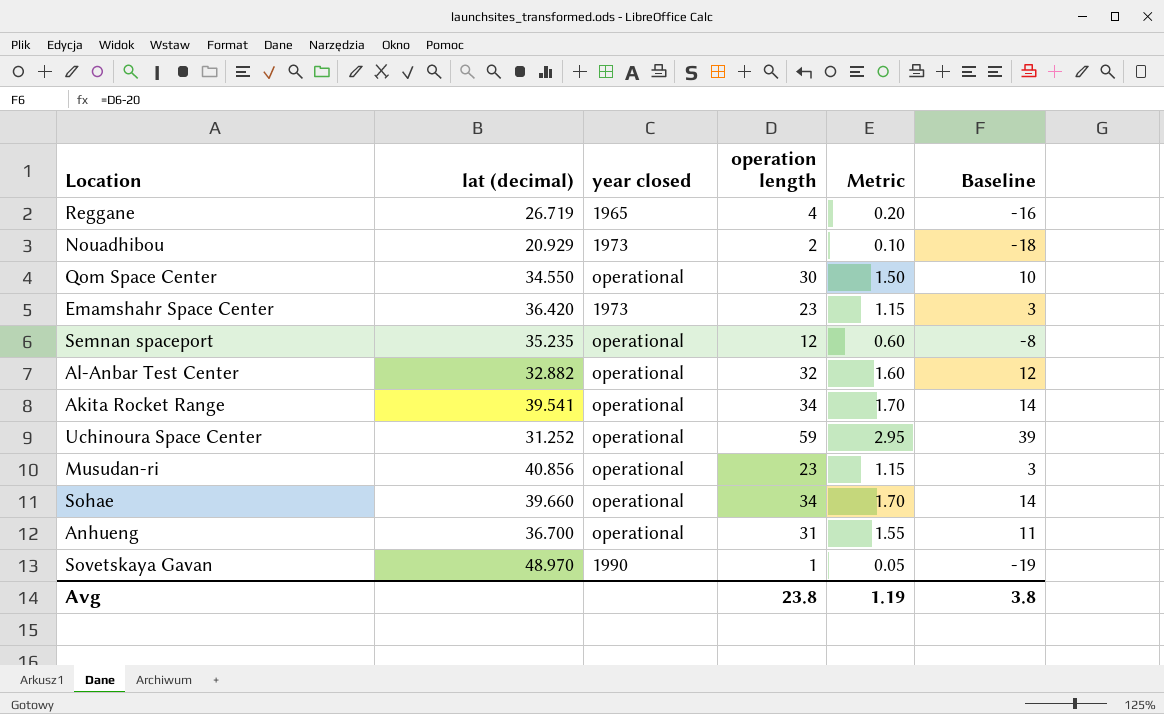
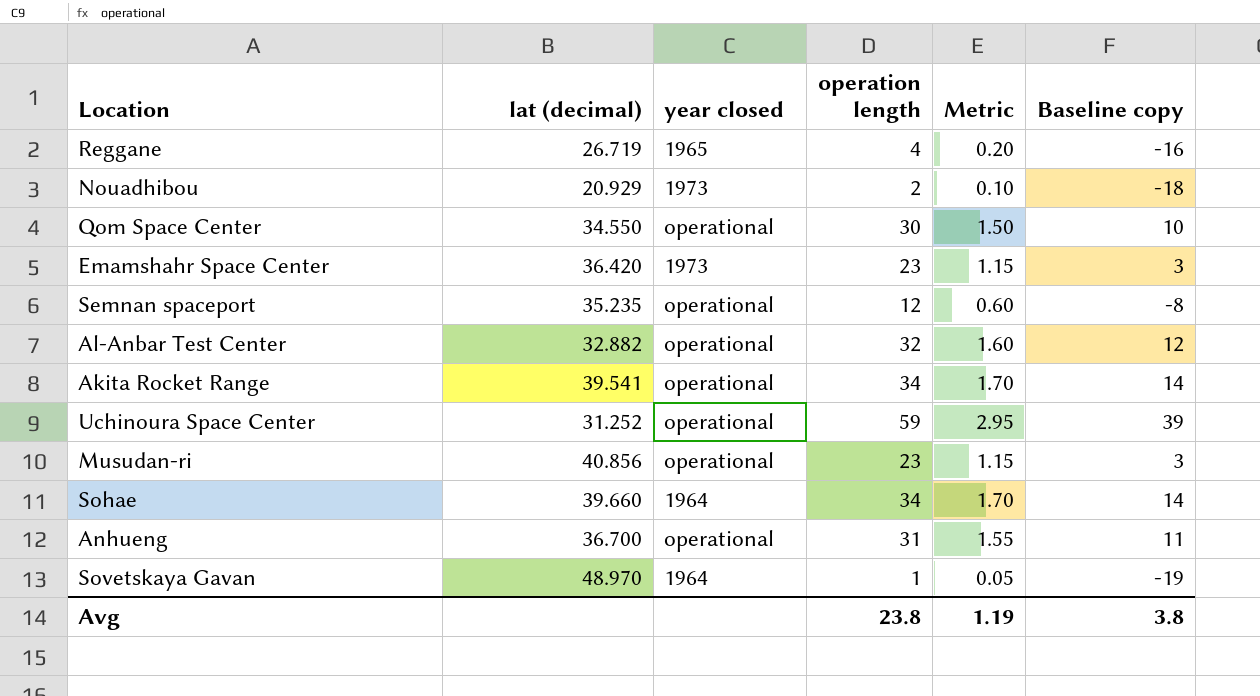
column name: Baseline -> Baseline copy
Sohae | year closed: operational -> 1964
Sovetskaya Gavan | year closed: 1990 -> 1964

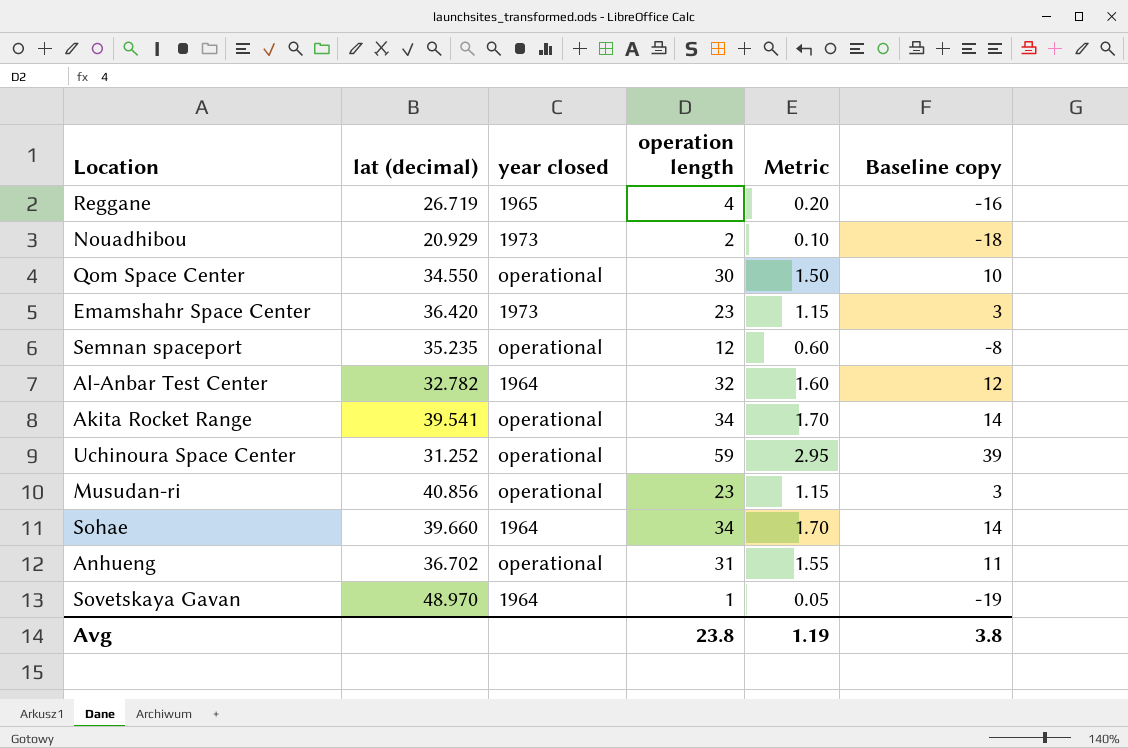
Al-Anbar Test Center | lat (decimal): 32.882 -> 32.782
Al-Anbar Test Center | year closed: operational -> 1964
Anhueng | lat (decimal): 36.700 -> 36.702

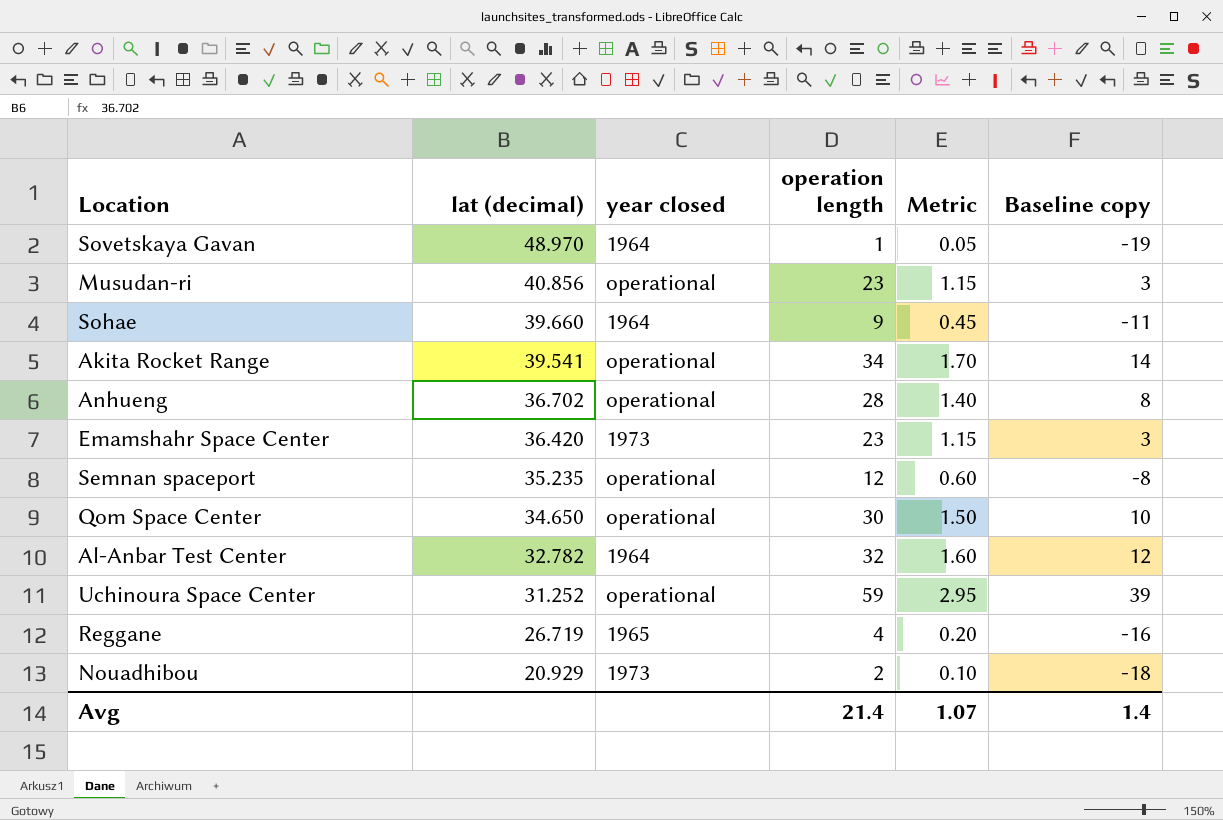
row order: none -> lat (decimal) descending
Sohae | operation length: 34 -> 9
Sohae | Metric: 1.70 -> 0.45
Sohae | Baseline copy: 14 -> -11
Anhueng | operation length: 31 -> 28
Anhueng | Metric: 1.55 -> 1.40
Anhueng | Baseline copy: 11 -> 8
Qom Space Center | lat (decimal): 34.550 -> 34.650
Avg | operation length: 23.8 -> 21.4
Avg | Metric: 1.19 -> 1.07
Avg | Baseline copy: 3.8 -> 1.4

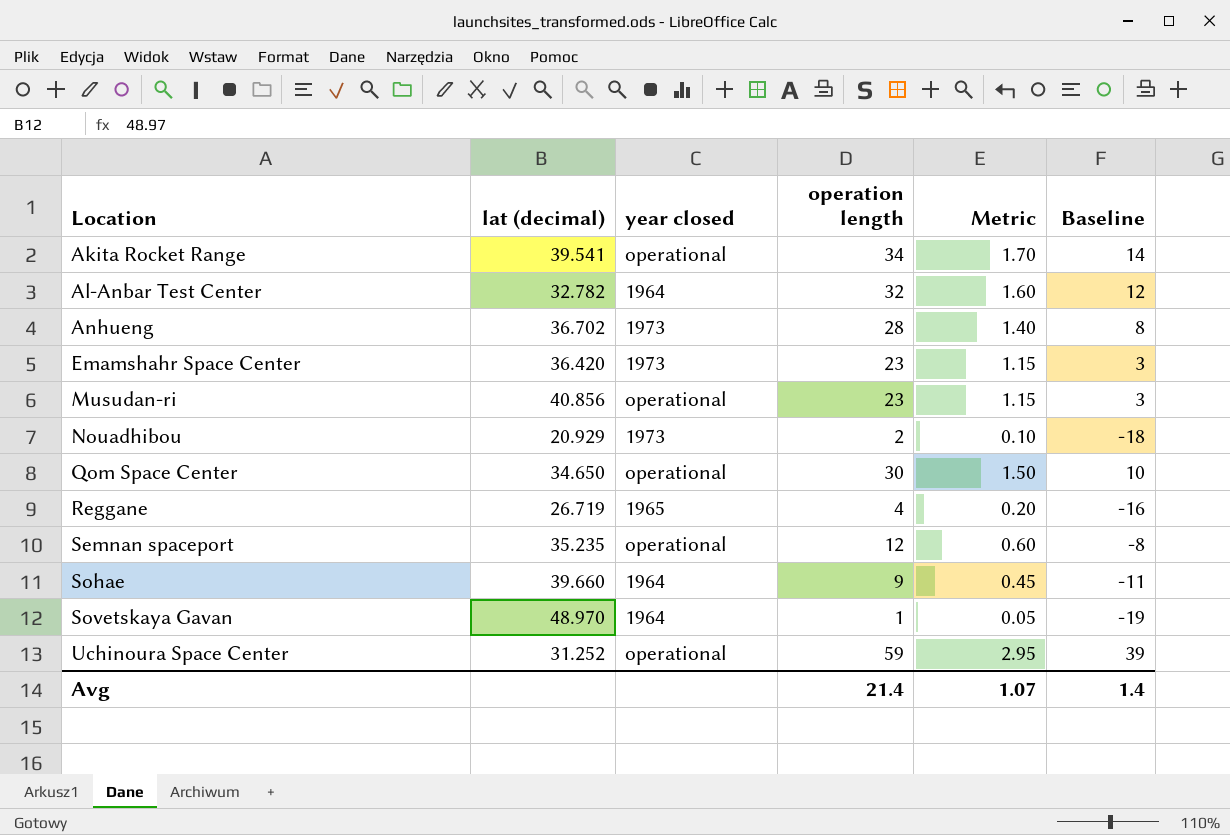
row order: lat (decimal) descending -> Location ascending
column name: Baseline copy -> Baseline
Anhueng | year closed: operational -> 1973

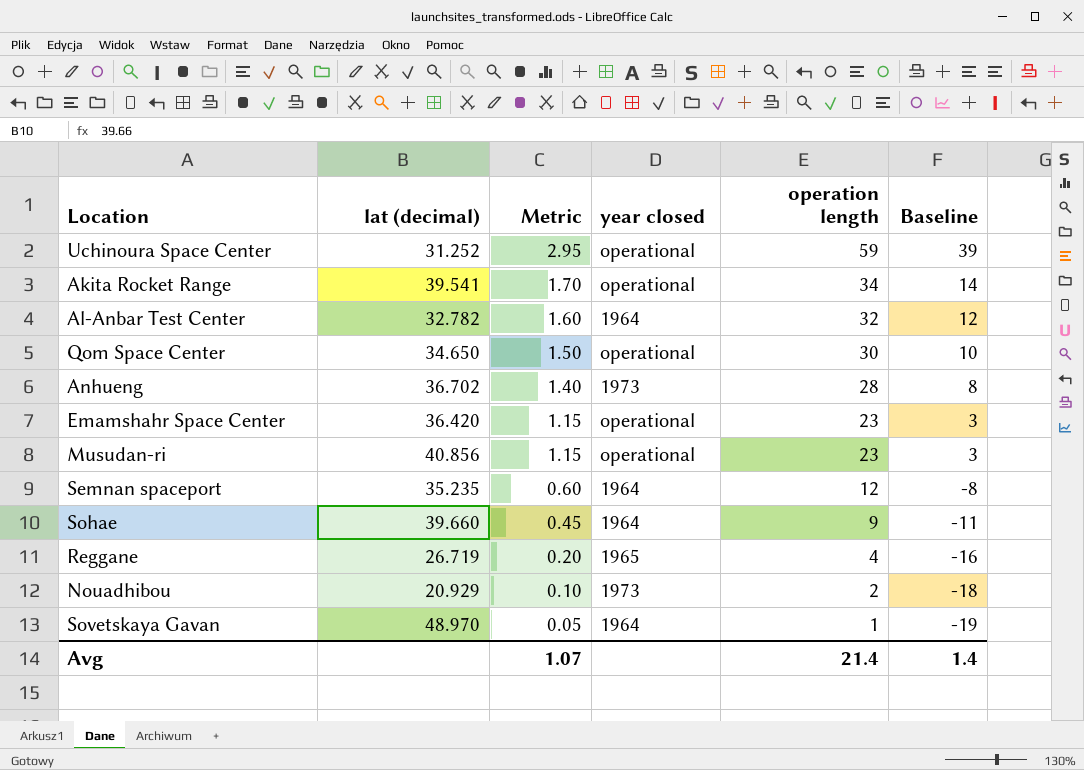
row order: Location ascending -> Metric descending
column Metric | position: 5 -> 3
Emamshahr Space Center | year closed: 1973 -> operational
Semnan spaceport | year closed: operational -> 1964

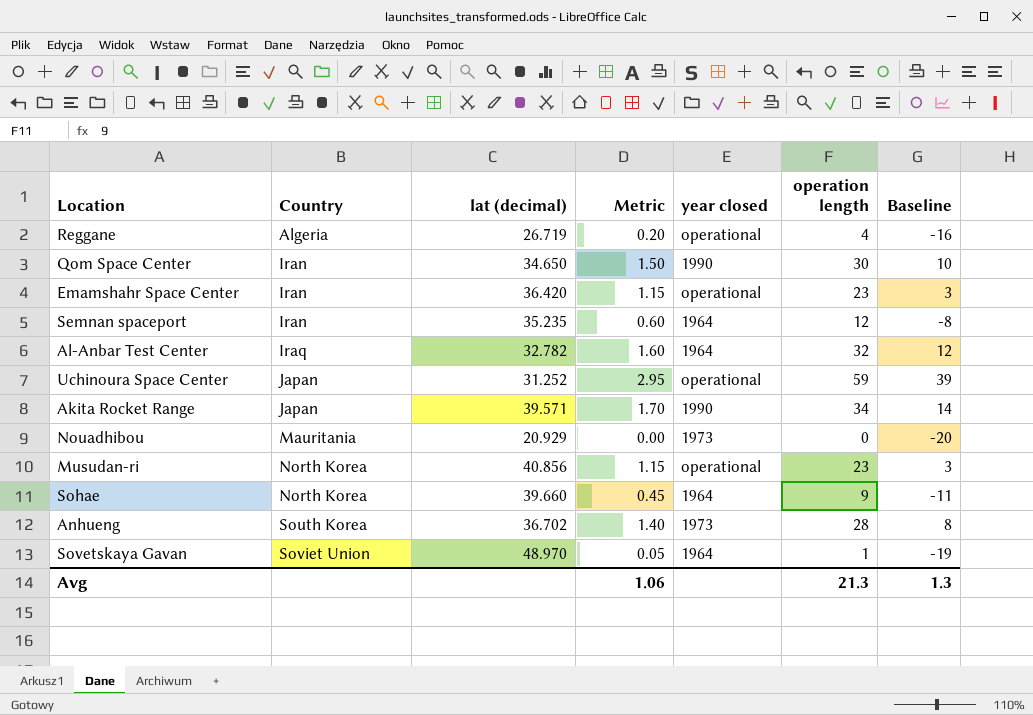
row order: Metric descending -> Country ascending
column Country | position: none -> 2
Reggane | year closed: 1965 -> operational
Qom Space Center | year closed: operational -> 1990
Akita Rocket Range | lat (decimal): 39.541 -> 39.571
Akita Rocket Range | year closed: operational -> 1990
Nouadhibou | Metric: 0.10 -> 0.00
Nouadhibou | operation length: 2 -> 0
Nouadhibou | Baseline: -18 -> -20
Avg | Metric: 1.07 -> 1.06
Avg | operation length: 21.4 -> 21.3
Avg | Baseline: 1.4 -> 1.3

